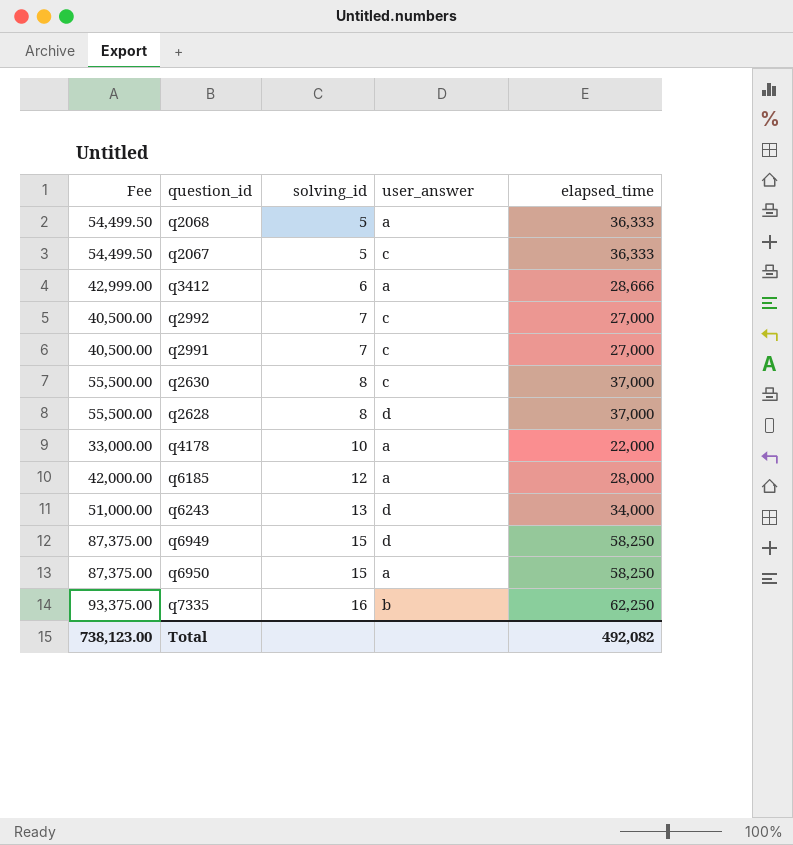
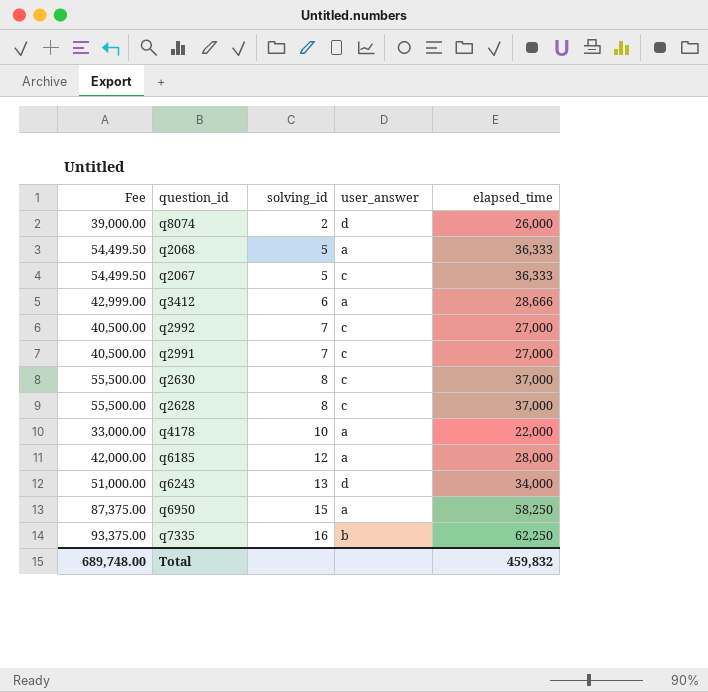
row q6949: 87,375.00 | 15 | d | 58,250 -> none
row q8074: none -> 39,000.00 | 2 | d | 26,000
q2628 | user_answer: d -> c
Total | Fee: 738,123.00 -> 689,748.00
Total | elapsed_time: 492,082 -> 459,832

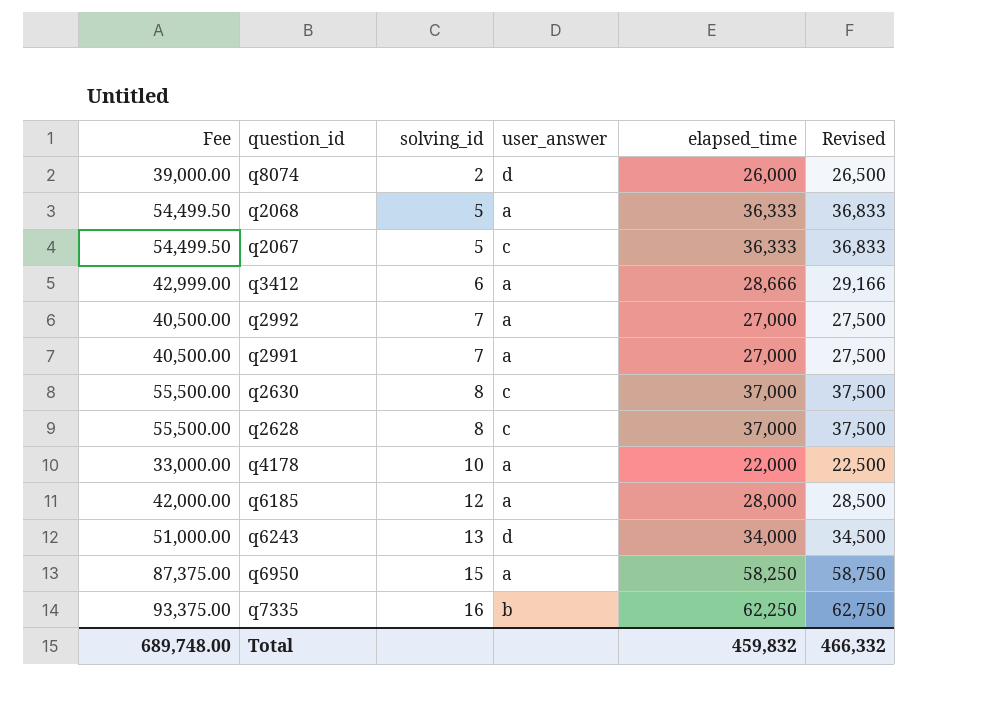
column Revised | formula: none -> [elapsed_time] + 500
q2992 | user_answer: c -> a
q2991 | user_answer: c -> a

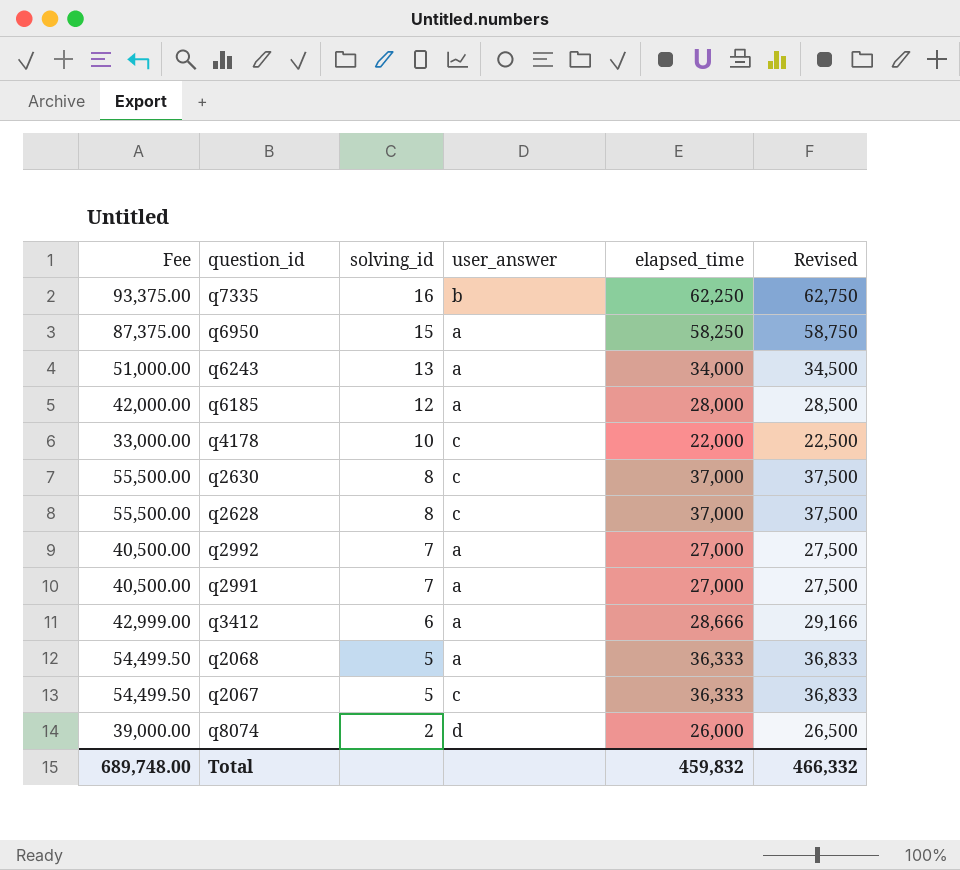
row order: solving_id ascending -> solving_id descending
q6243 | user_answer: d -> a
q4178 | user_answer: a -> c

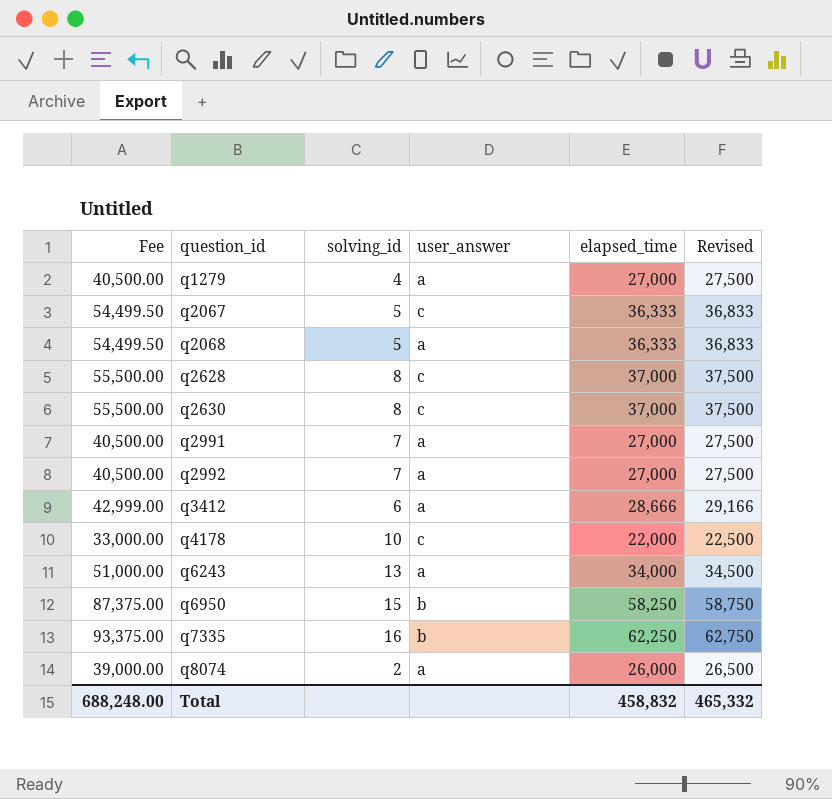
row order: solving_id descending -> question_id ascending
row q6185: 42,000.00 | 12 | a | 28,000 | 28,500 -> none
row q1279: none -> 40,500.00 | 4 | a | 27,000 | 27,500
q6950 | user_answer: a -> b
q8074 | user_answer: d -> a
Total | Fee: 689,748.00 -> 688,248.00
Total | elapsed_time: 459,832 -> 458,832
Total | Revised: 466,332 -> 465,332

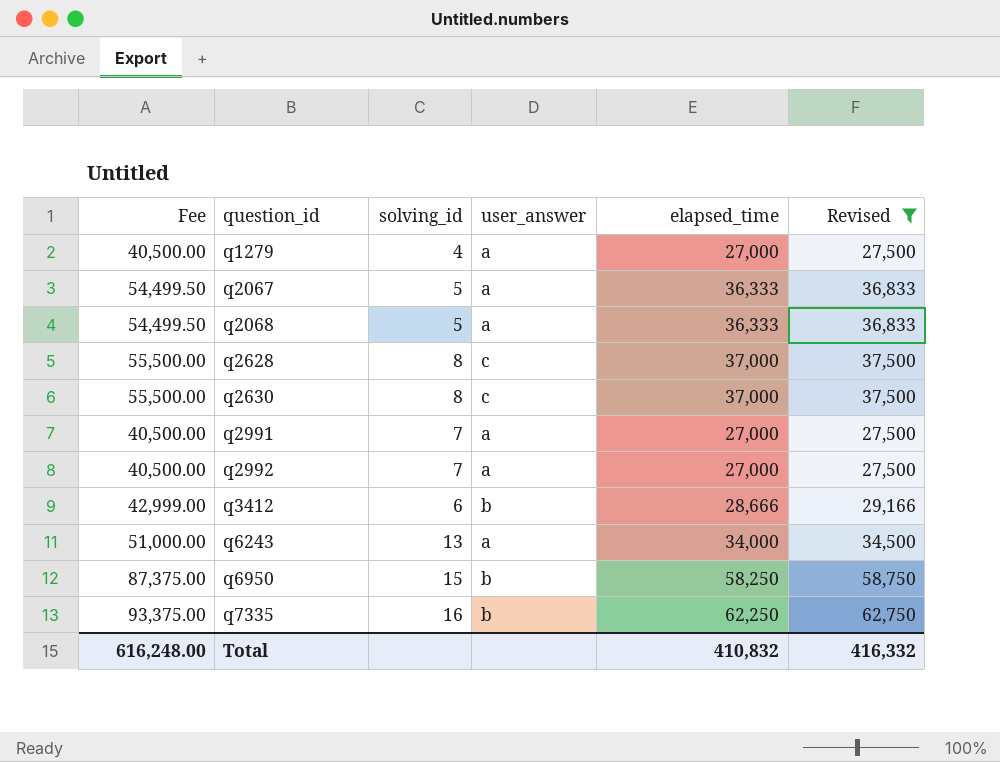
filter: none -> Revised >= 27,500
q2067 | user_answer: c -> a
q3412 | user_answer: a -> b
Total | Fee: 688,248.00 -> 616,248.00
Total | elapsed_time: 458,832 -> 410,832
Total | Revised: 465,332 -> 416,332

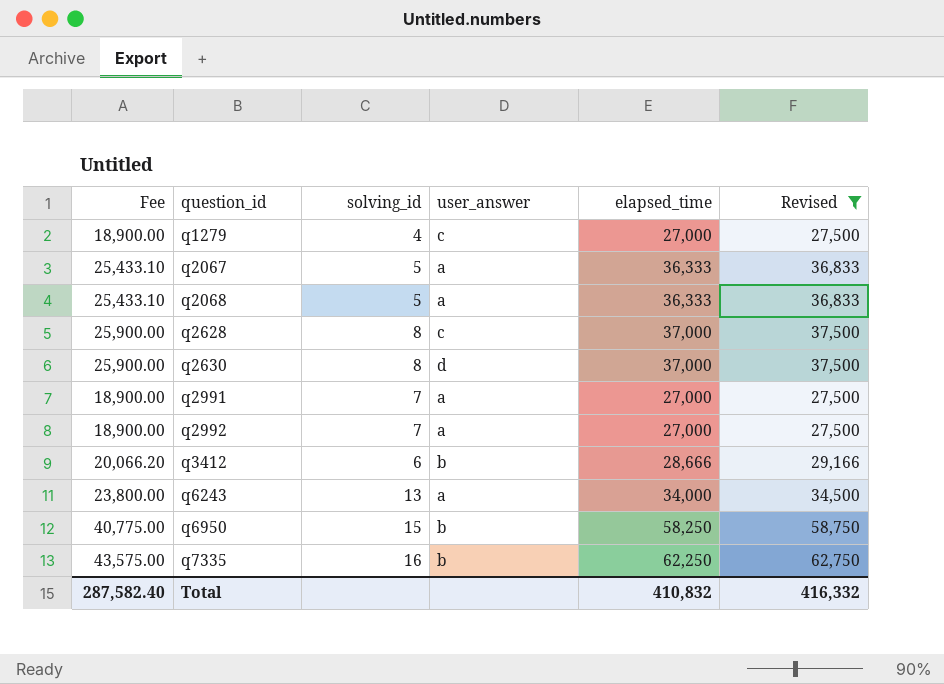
column Fee | formula: [elapsed_time] * 1.5 -> [elapsed_time] * 0.7
q1279 | user_answer: a -> c
q2630 | user_answer: c -> d
Total | Fee: 616,248.00 -> 287,582.40

